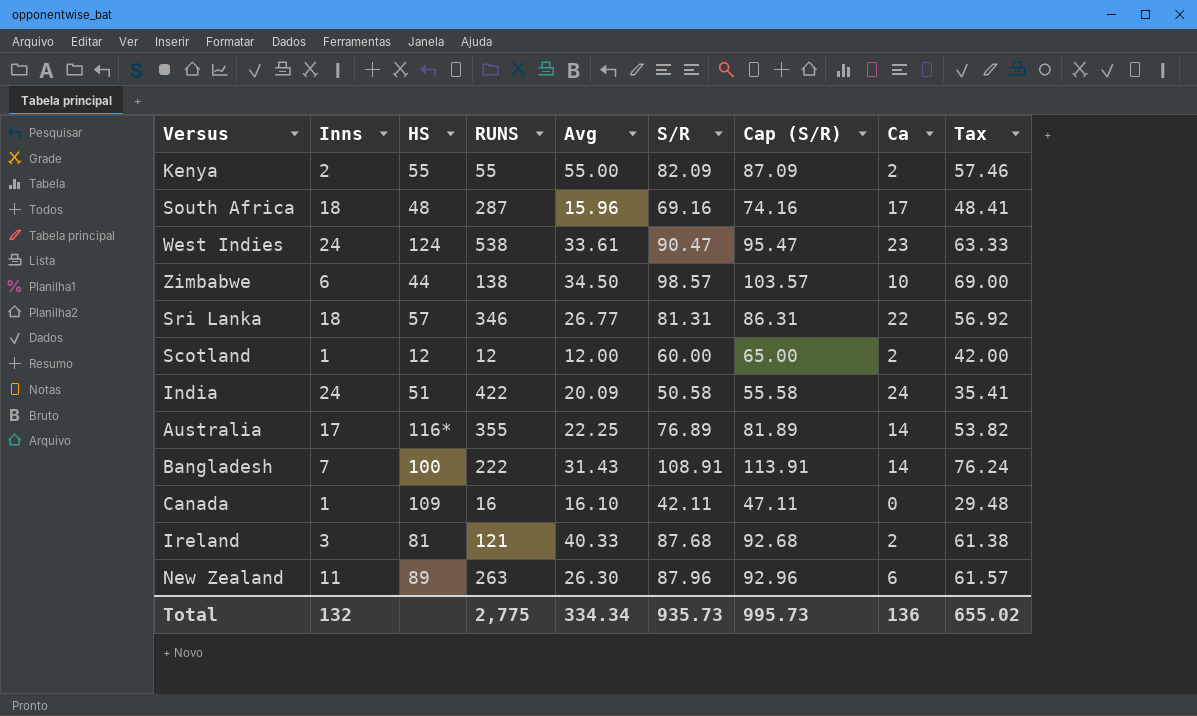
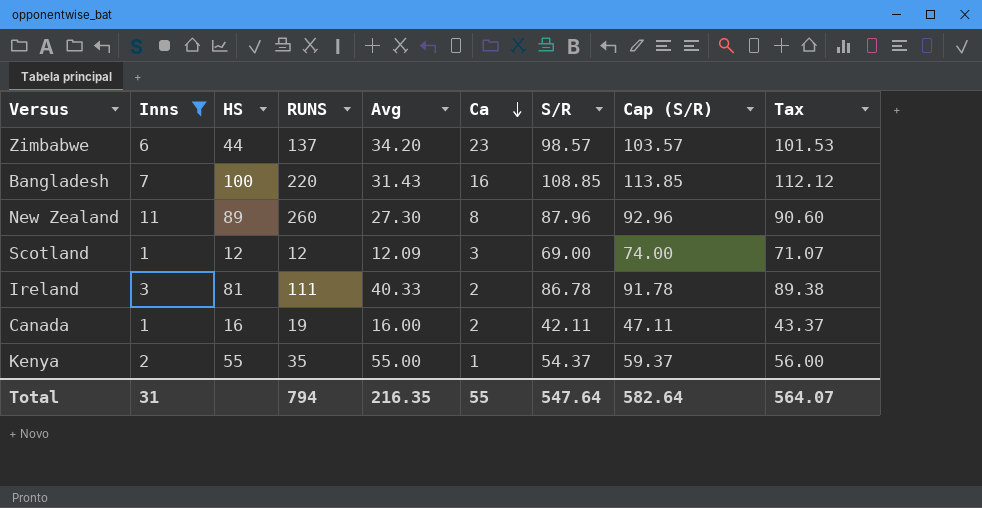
filter: none -> Inns <= 11
row order: none -> Ca descending
column Ca | position: 8 -> 6
column Tax | formula: [S/R] * 0.7 -> [S/R] * 1.03
Zimbabwe | RUNS: 138 -> 137
Zimbabwe | Avg: 34.50 -> 34.20
Zimbabwe | Ca: 10 -> 23
Bangladesh | RUNS: 222 -> 220
Bangladesh | Ca: 14 -> 16
Bangladesh | S/R: 108.91 -> 108.85
Bangladesh | Cap (S/R): 113.91 -> 113.85
New Zealand | RUNS: 263 -> 260
New Zealand | Avg: 26.30 -> 27.30
New Zealand | Ca: 6 -> 8
Scotland | Avg: 12.00 -> 12.09
Scotland | Ca: 2 -> 3
Scotland | S/R: 60.00 -> 69.00
Scotland | Cap (S/R): 65.00 -> 74.00
Ireland | RUNS: 121 -> 111
Ireland | S/R: 87.68 -> 86.78
Ireland | Cap (S/R): 92.68 -> 91.78
Canada | HS: 109 -> 16
Canada | RUNS: 16 -> 19
Canada | Avg: 16.10 -> 16.00
Canada | Ca: 0 -> 2
Kenya | RUNS: 55 -> 35
Kenya | Ca: 2 -> 1
Kenya | S/R: 82.09 -> 54.37
Kenya | Cap (S/R): 87.09 -> 59.37
Total | Inns: 132 -> 31
Total | RUNS: 2,775 -> 794
Total | Avg: 334.34 -> 216.35
Total | Ca: 136 -> 55
Total | S/R: 935.73 -> 547.64
Total | Cap (S/R): 995.73 -> 582.64
Total | Tax: 655.02 -> 564.07

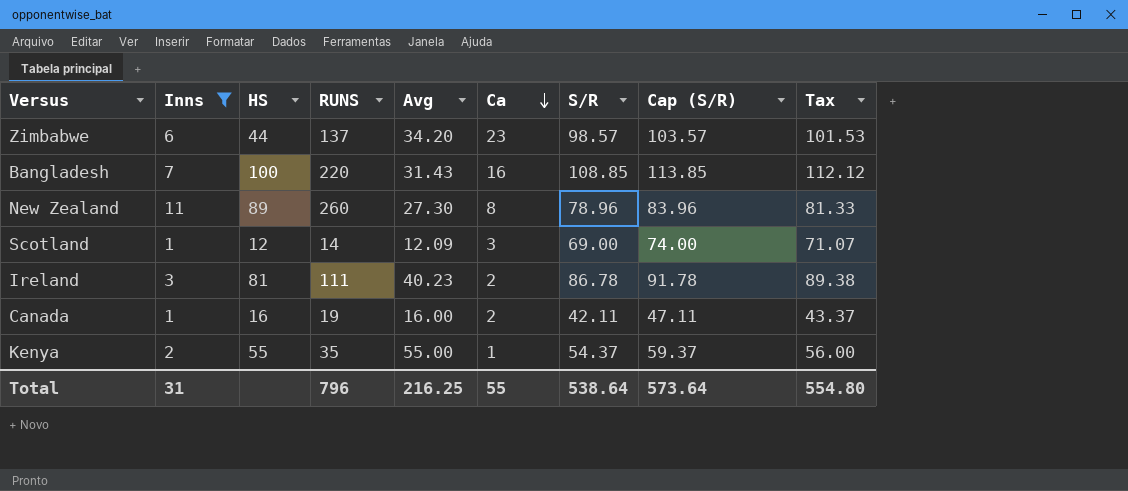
New Zealand | S/R: 87.96 -> 78.96
New Zealand | Cap (S/R): 92.96 -> 83.96
New Zealand | Tax: 90.60 -> 81.33
Scotland | RUNS: 12 -> 14
Ireland | Avg: 40.33 -> 40.23
Total | RUNS: 794 -> 796
Total | Avg: 216.35 -> 216.25
Total | S/R: 547.64 -> 538.64
Total | Cap (S/R): 582.64 -> 573.64
Total | Tax: 564.07 -> 554.80

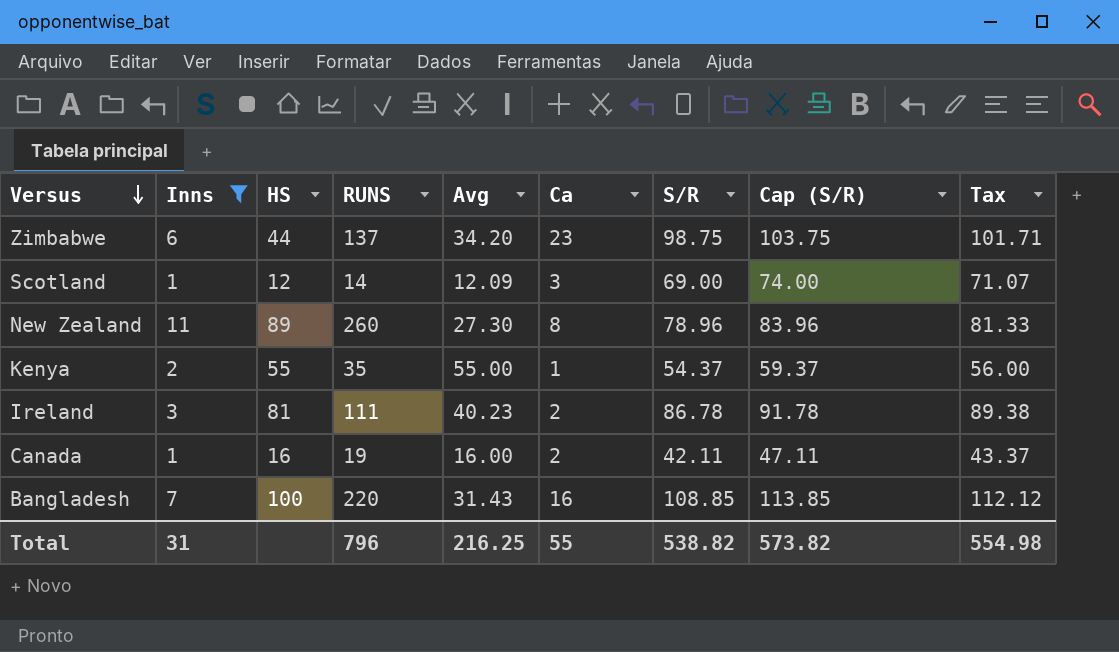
row order: Ca descending -> Versus descending
Zimbabwe | S/R: 98.57 -> 98.75
Zimbabwe | Cap (S/R): 103.57 -> 103.75
Zimbabwe | Tax: 101.53 -> 101.71
Total | S/R: 538.64 -> 538.82
Total | Cap (S/R): 573.64 -> 573.82
Total | Tax: 554.80 -> 554.98

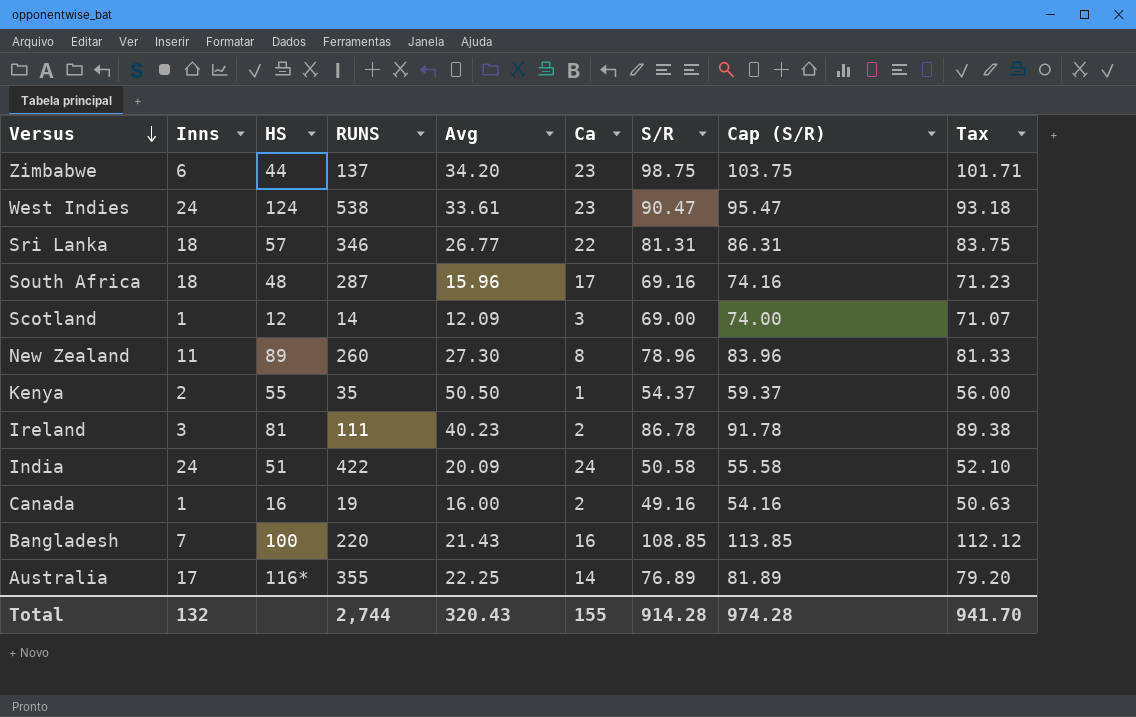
filter: Inns <= 11 -> none
Kenya | Avg: 55.00 -> 50.50
Canada | S/R: 42.11 -> 49.16
Canada | Cap (S/R): 47.11 -> 54.16
Canada | Tax: 43.37 -> 50.63
Bangladesh | Avg: 31.43 -> 21.43
Total | Inns: 31 -> 132
Total | RUNS: 796 -> 2,744
Total | Avg: 216.25 -> 320.43
Total | Ca: 55 -> 155
Total | S/R: 538.82 -> 914.28
Total | Cap (S/R): 573.82 -> 974.28
Total | Tax: 554.98 -> 941.70

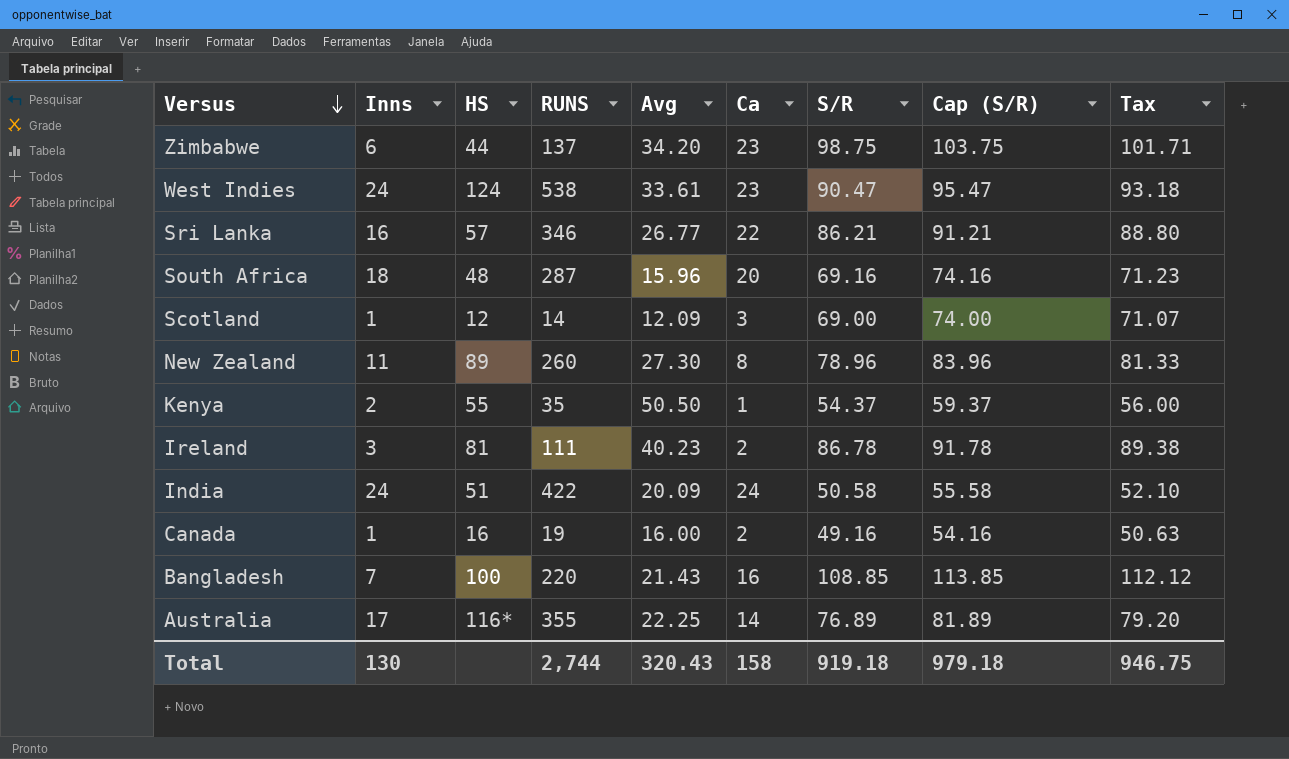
Sri Lanka | Inns: 18 -> 16
Sri Lanka | S/R: 81.31 -> 86.21
Sri Lanka | Cap (S/R): 86.31 -> 91.21
Sri Lanka | Tax: 83.75 -> 88.80
South Africa | Ca: 17 -> 20
Total | Inns: 132 -> 130
Total | Ca: 155 -> 158
Total | S/R: 914.28 -> 919.18
Total | Cap (S/R): 974.28 -> 979.18
Total | Tax: 941.70 -> 946.75

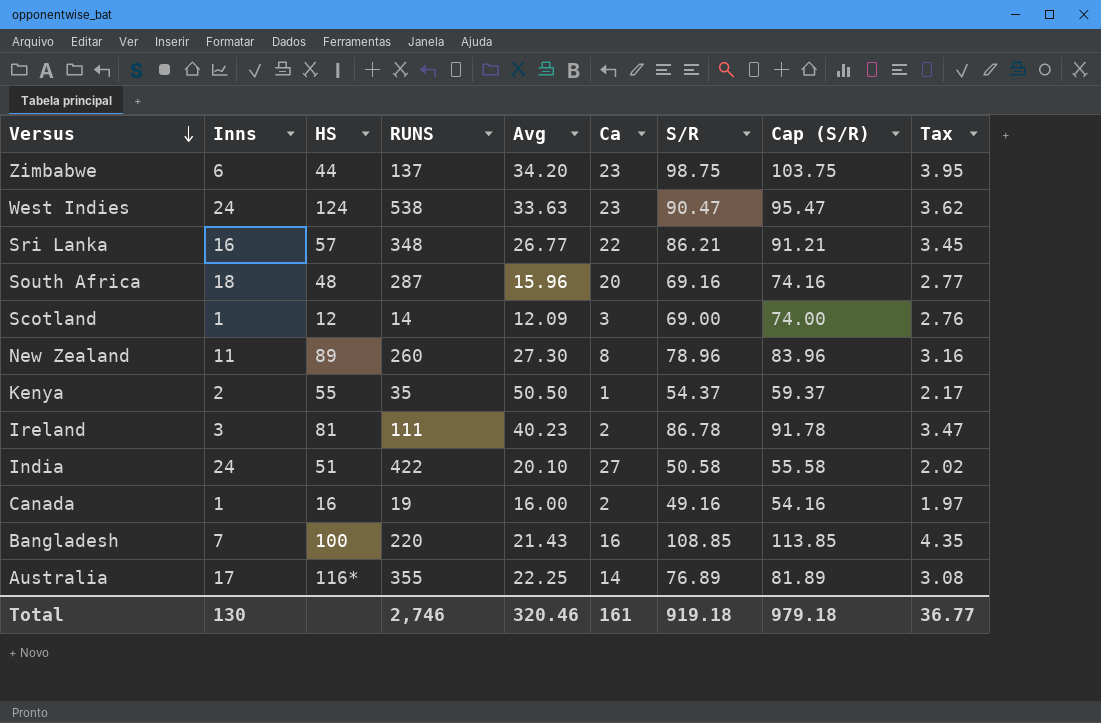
column Tax | formula: [S/R] * 1.03 -> [S/R] * 0.04
West Indies | Avg: 33.61 -> 33.63
Sri Lanka | RUNS: 346 -> 348
India | Avg: 20.09 -> 20.10
India | Ca: 24 -> 27
Total | RUNS: 2,744 -> 2,746
Total | Avg: 320.43 -> 320.46
Total | Ca: 158 -> 161
Total | Tax: 946.75 -> 36.77

